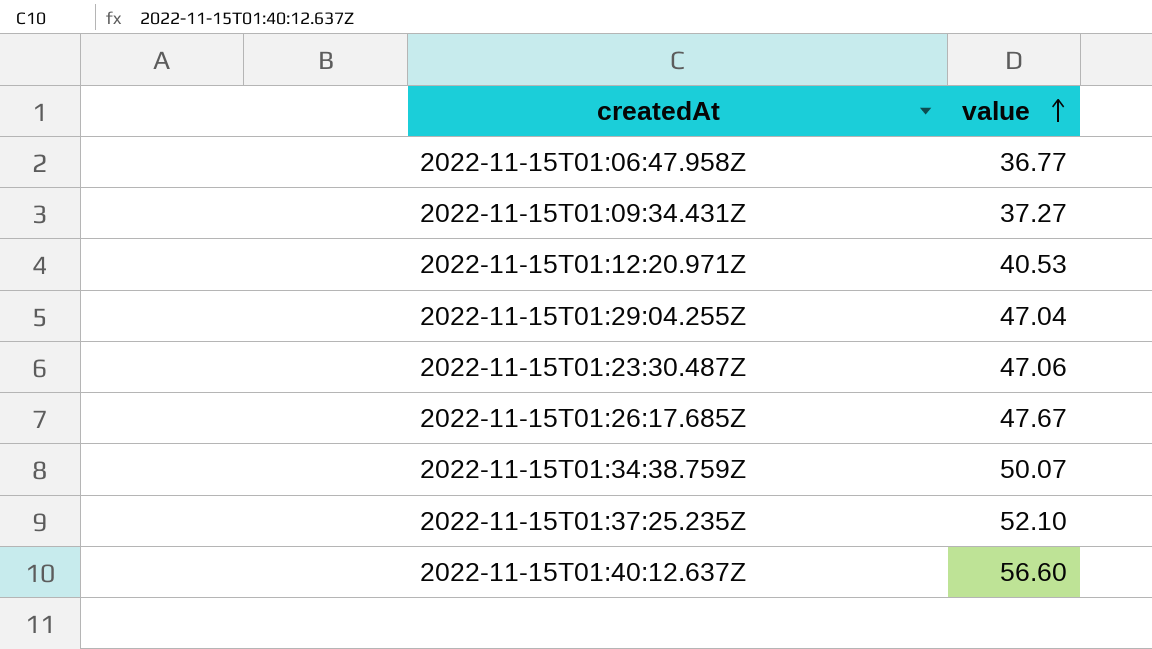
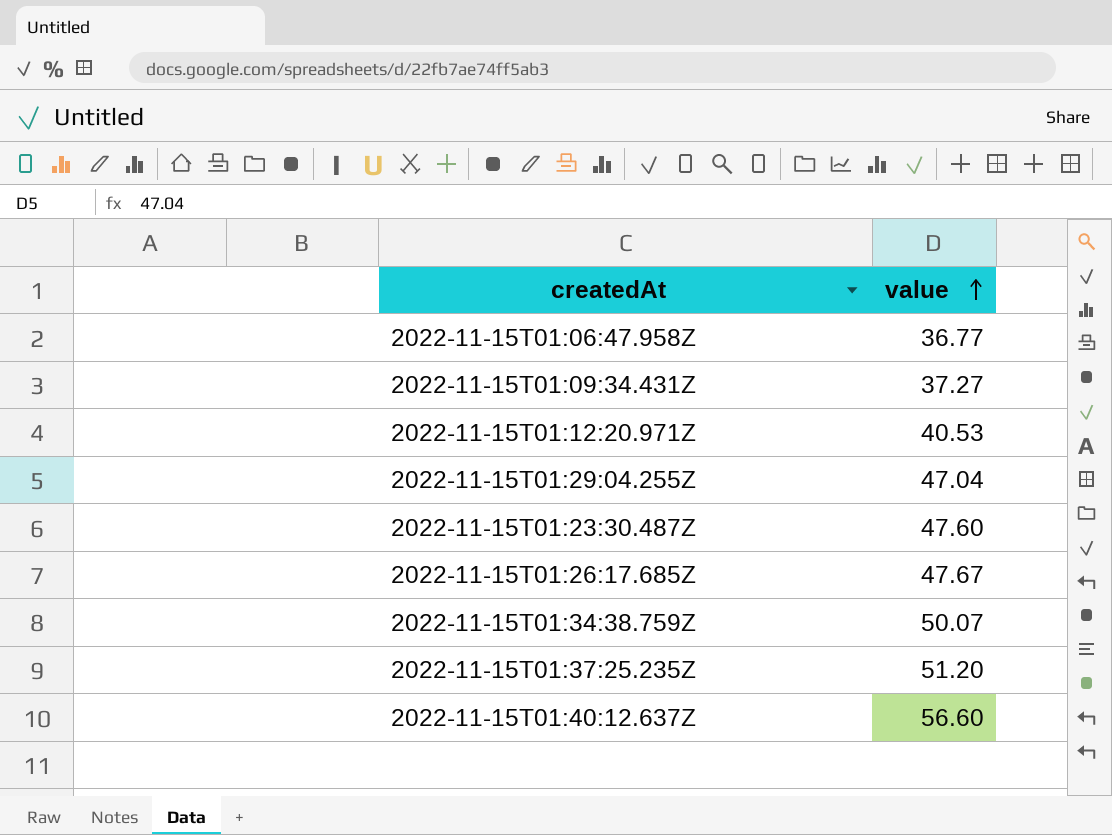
2022-11-15T01:23:30.487Z | value: 47.06 -> 47.60
2022-11-15T01:37:25.235Z | value: 52.10 -> 51.20

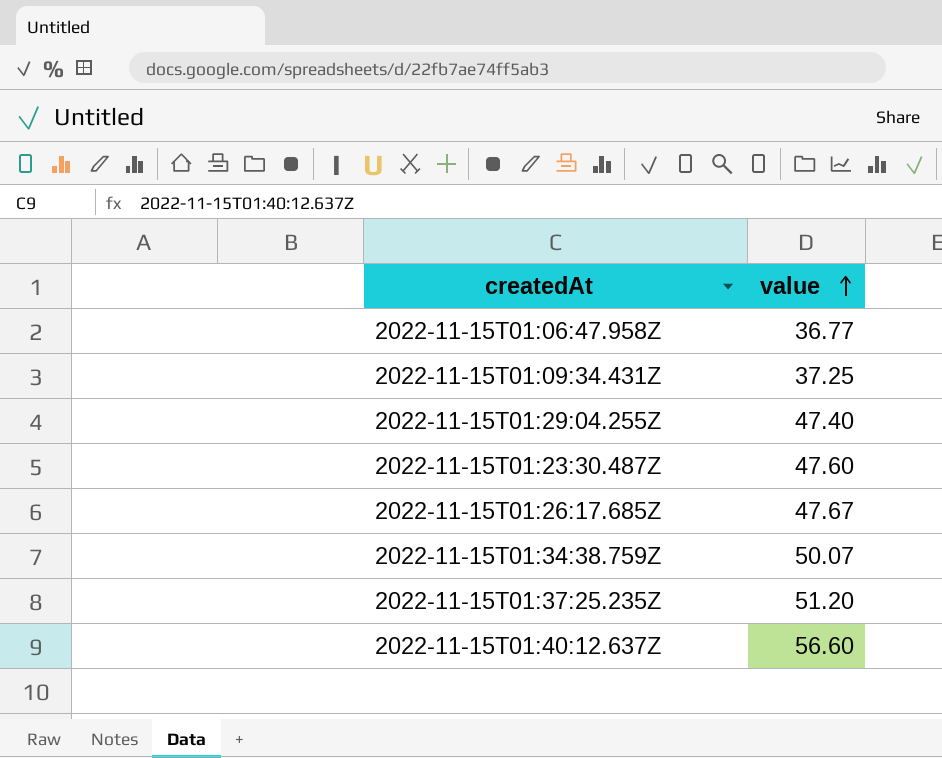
row 2022-11-15T01:12:20.971Z: 40.53 -> none
2022-11-15T01:09:34.431Z | value: 37.27 -> 37.25
2022-11-15T01:29:04.255Z | value: 47.04 -> 47.40

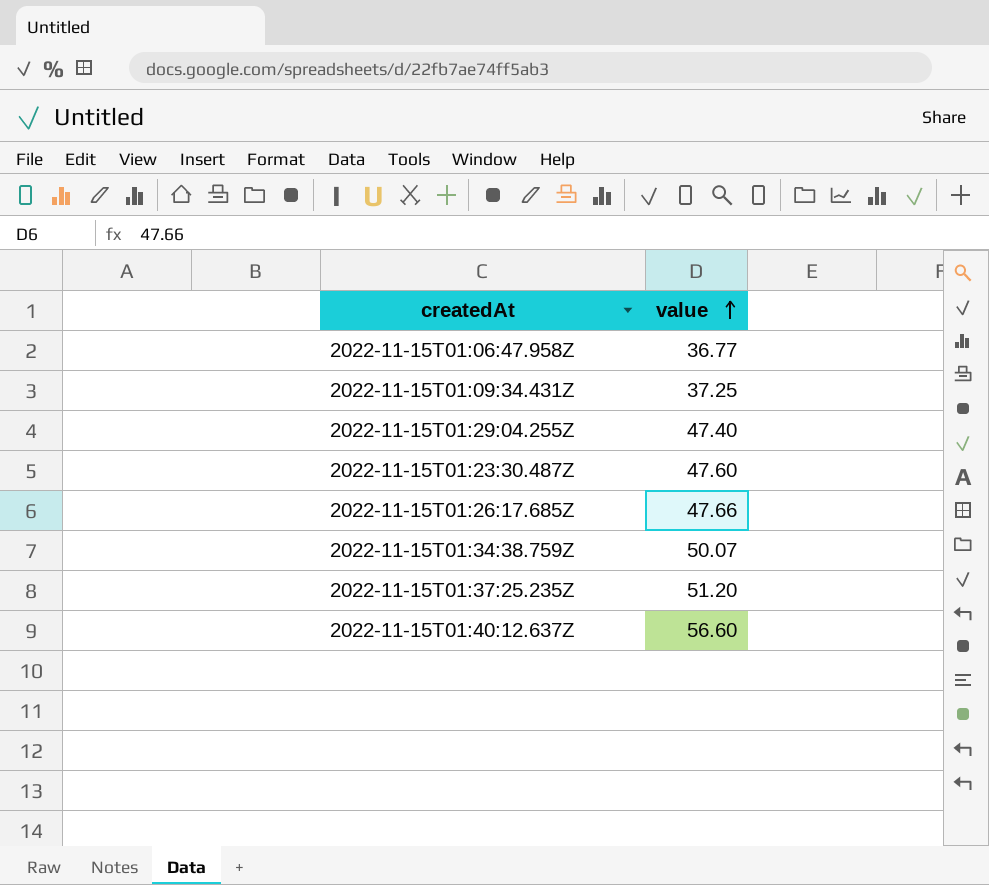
2022-11-15T01:26:17.685Z | value: 47.67 -> 47.66

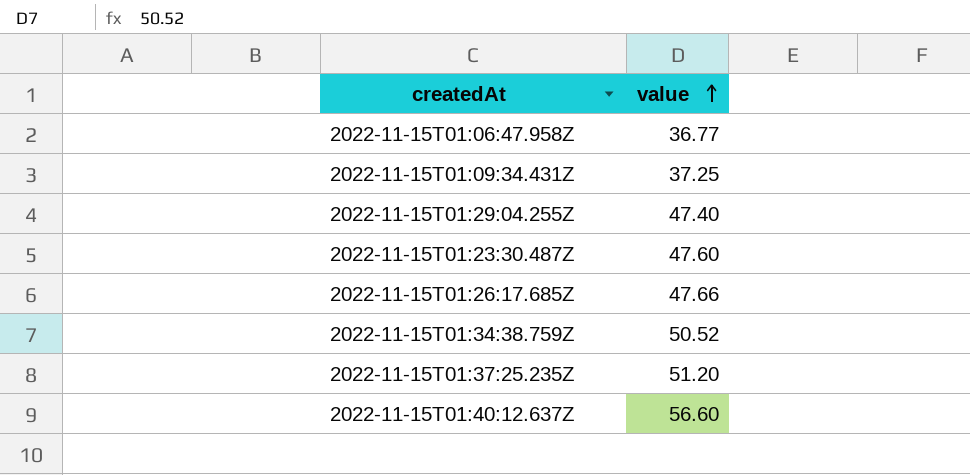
2022-11-15T01:34:38.759Z | value: 50.07 -> 50.52

